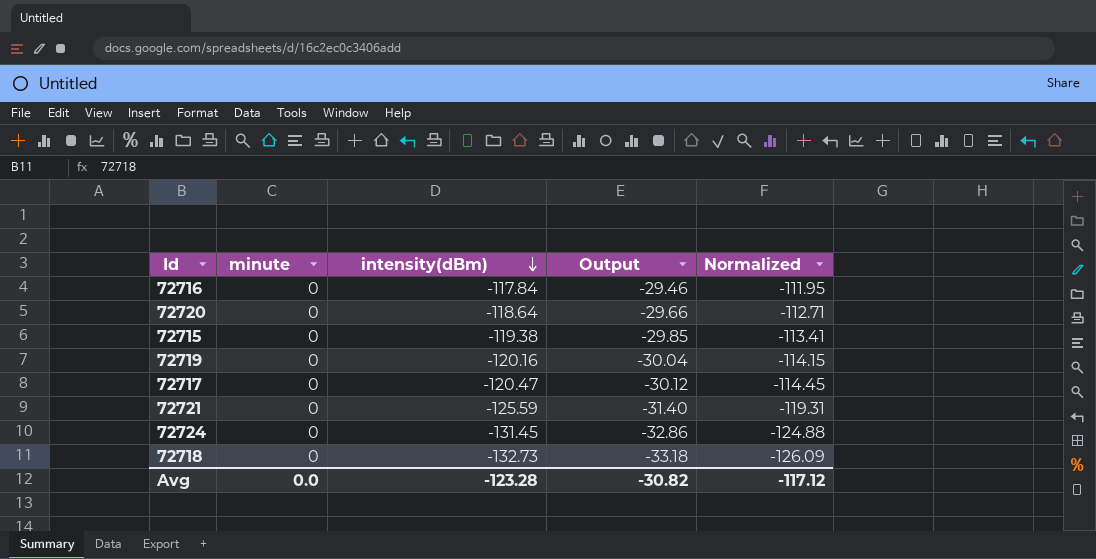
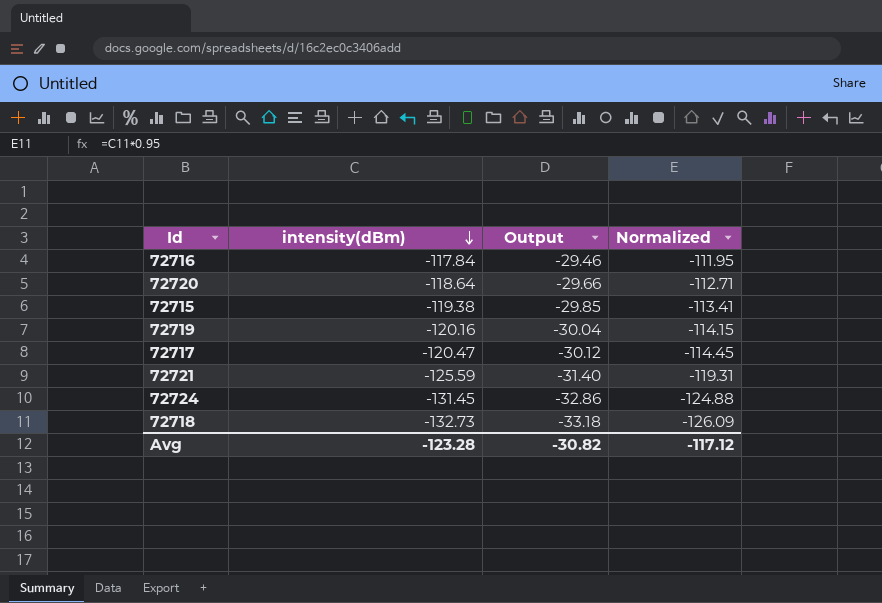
column minute | position: 2 -> none

